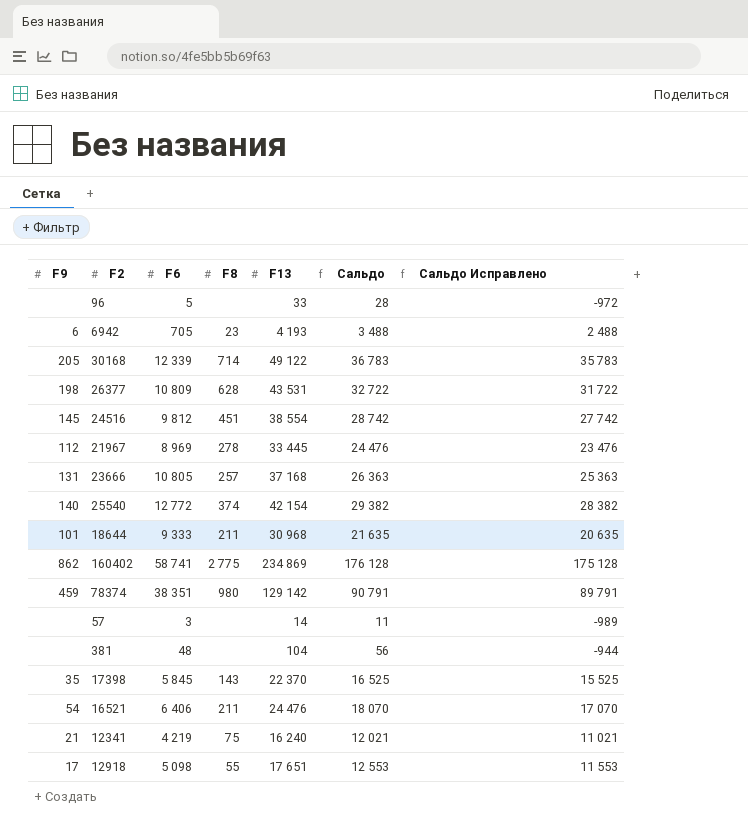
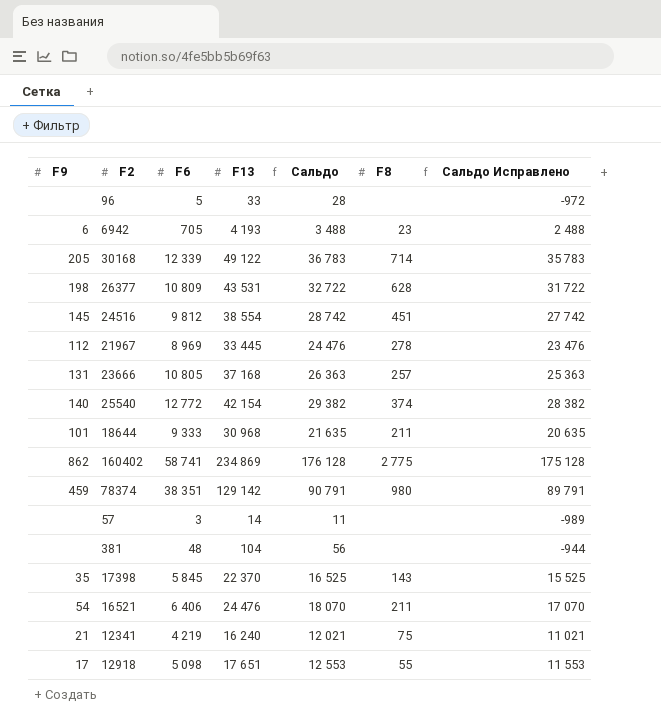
column F8 | position: 4 -> 6

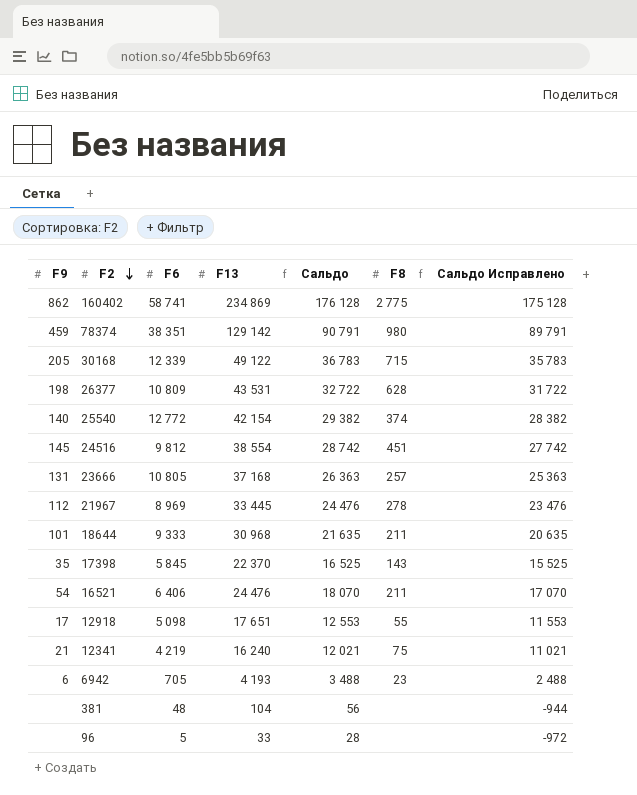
row order: none -> F2 descending
row 57: none | 3 | 14 | 11 | none | -989 -> none
30168 | F8: 714 -> 715

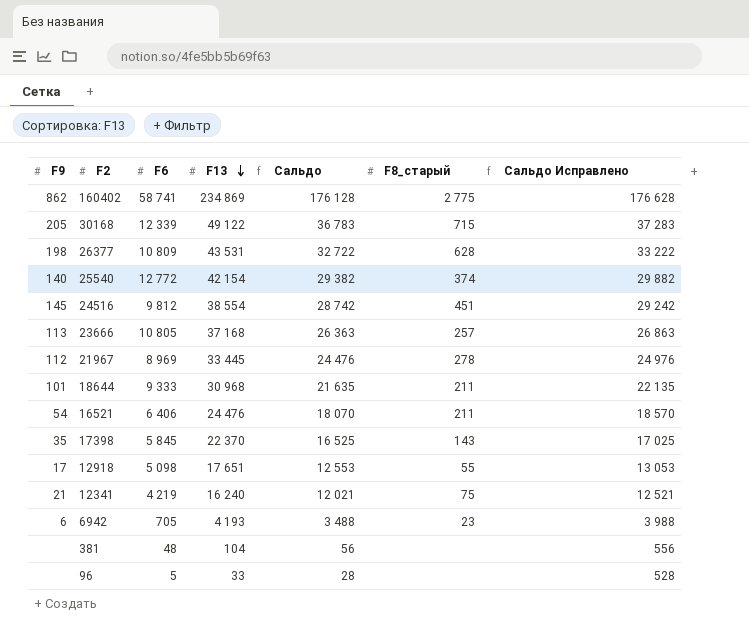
row order: F2 descending -> F13 descending
column name: F8 -> F8_старый
column Сальдо Исправлено | formula: [Сальдо] - 1000 -> [Сальдо] + 500
row 78374: 459 | 38 351 | 129 142 | 90 791 | 980 | 89 791 -> none
23666 | F9: 131 -> 113

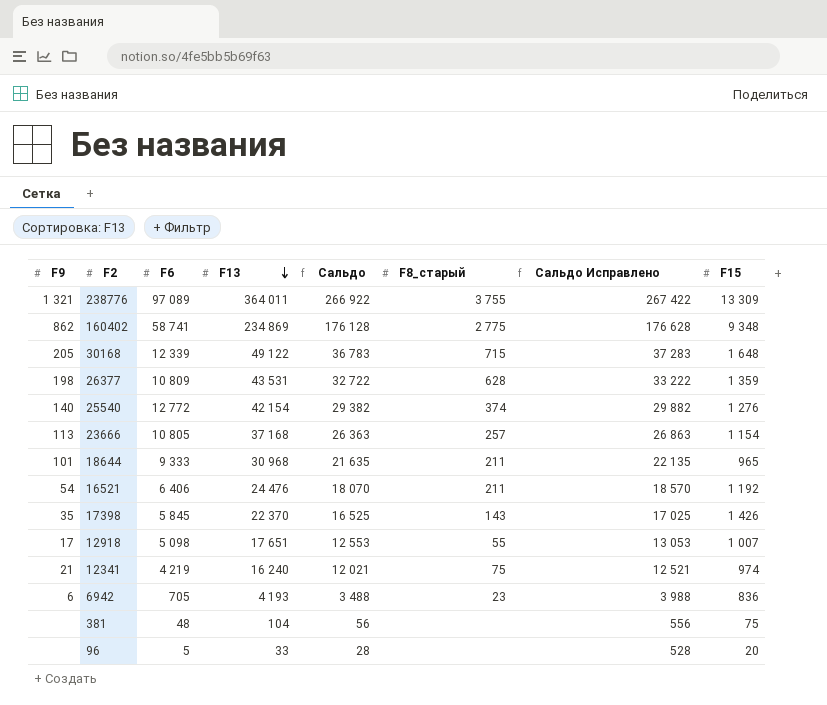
column F15 | position: none -> 8
row 24516: 145 | 9 812 | 38 554 | 28 742 | 451 | 29 242 -> none
row 21967: 112 | 8 969 | 33 445 | 24 476 | 278 | 24 976 -> none
row 238776: none -> 1 321 | 97 089 | 364 011 | 266 922 | 3 755 | 267 422 | 13 309

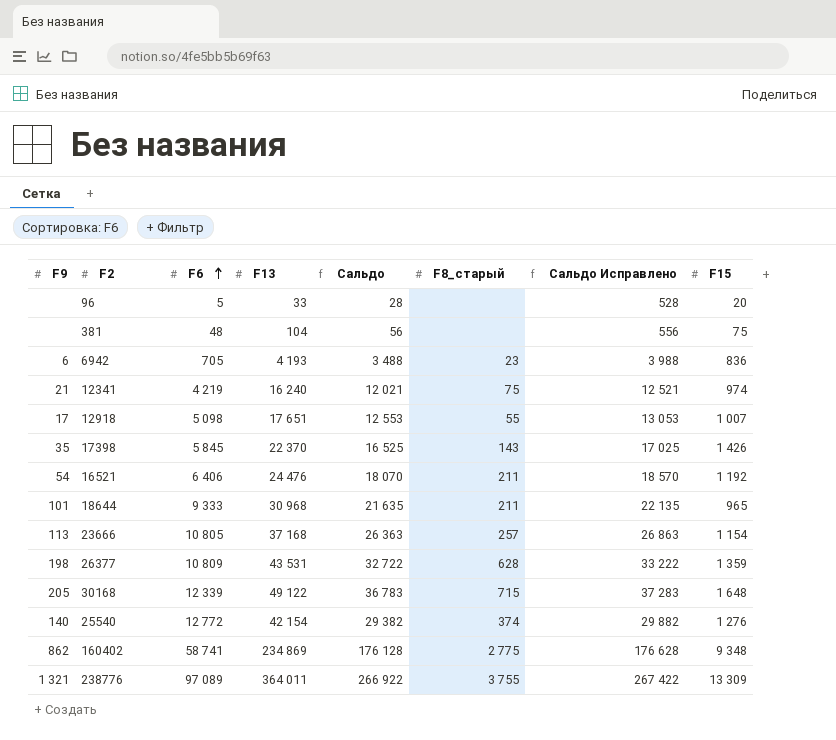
row order: F13 descending -> F6 ascending

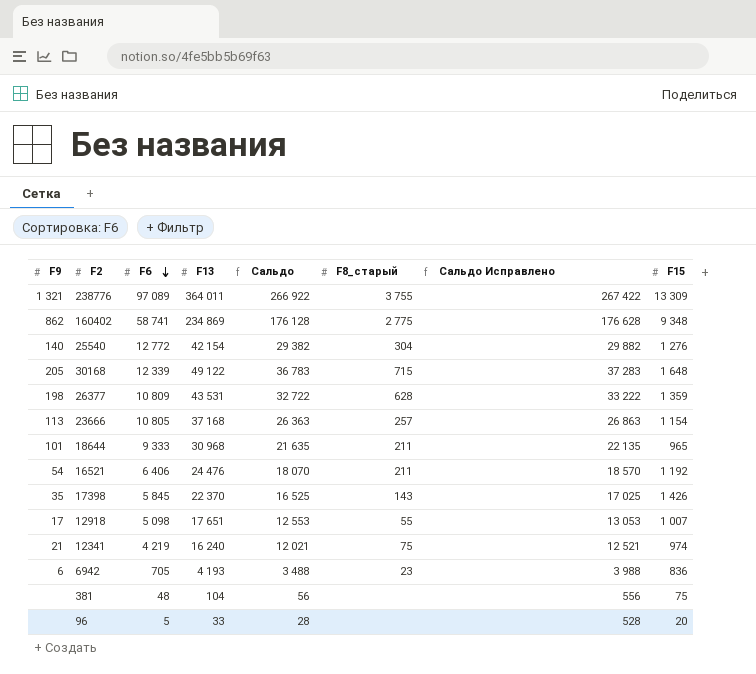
row order: F6 ascending -> F6 descending
25540 | F8_старый: 374 -> 304

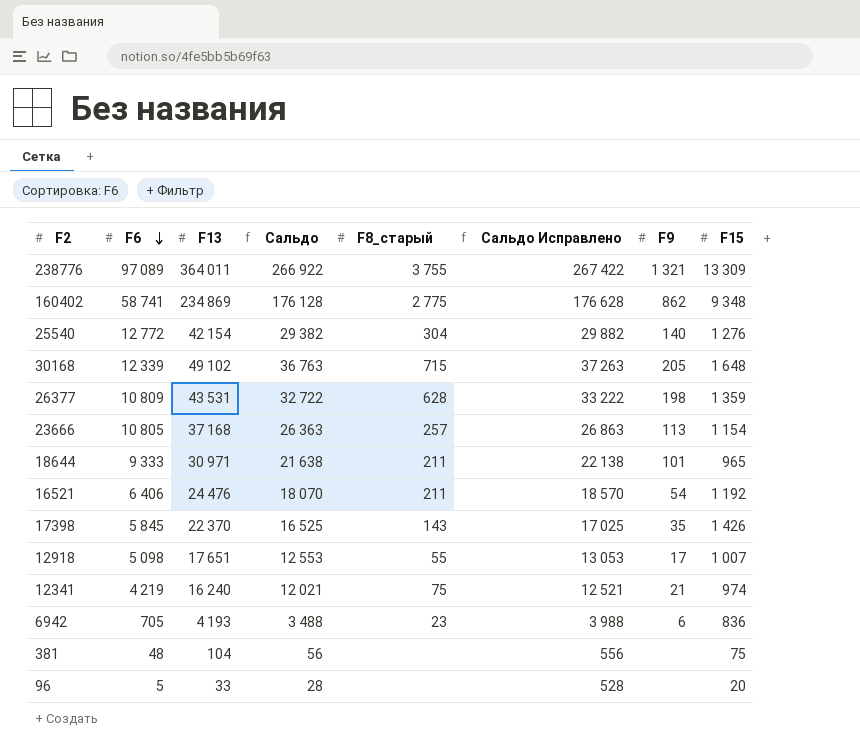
column F9 | position: 1 -> 7
30168 | F13: 49 122 -> 49 102
30168 | Сальдо: 36 783 -> 36 763
30168 | Сальдо Исправлено: 37 283 -> 37 263
18644 | F13: 30 968 -> 30 971
18644 | Сальдо: 21 635 -> 21 638
18644 | Сальдо Исправлено: 22 135 -> 22 138

